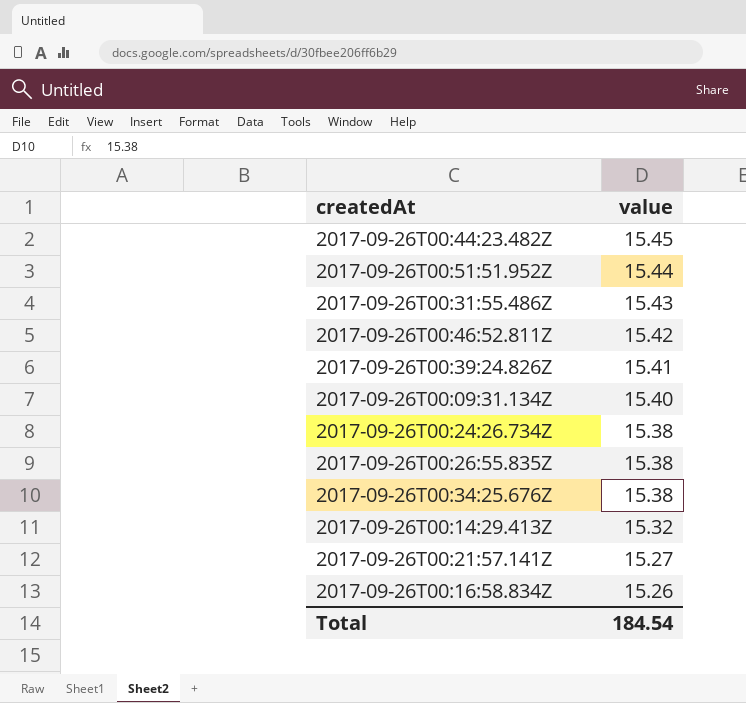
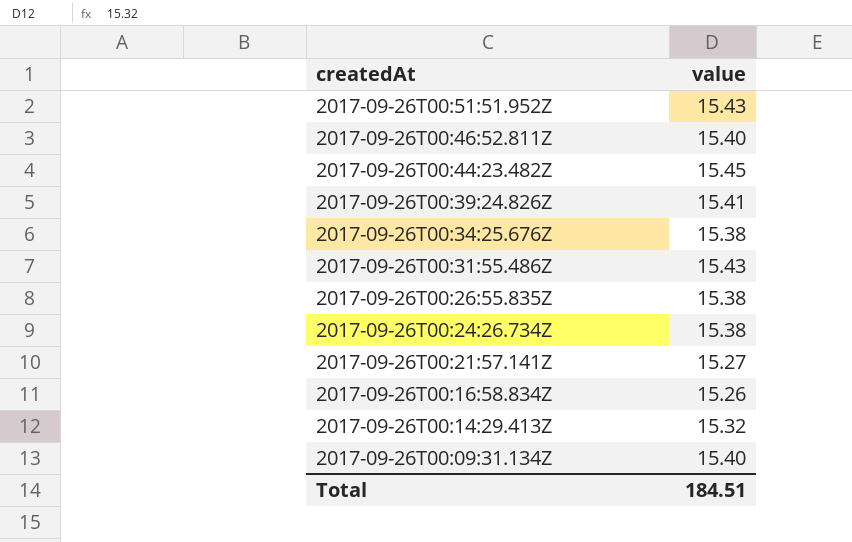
row order: value descending -> createdAt descending
2017-09-26T00:51:51.952Z | value: 15.44 -> 15.43
2017-09-26T00:46:52.811Z | value: 15.42 -> 15.40
Total | value: 184.54 -> 184.51

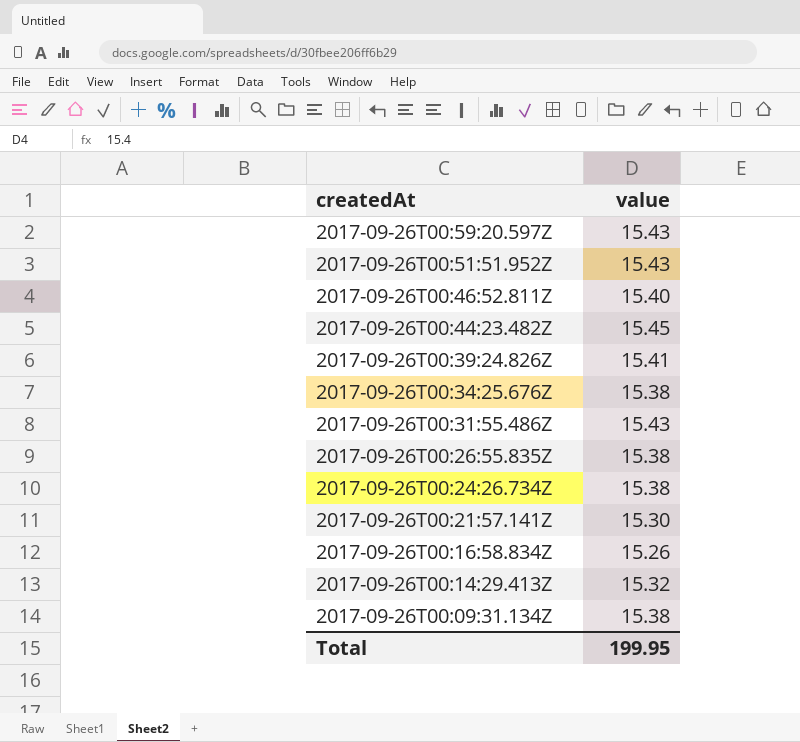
row 2017-09-26T00:59:20.597Z: none -> 15.43
2017-09-26T00:21:57.141Z | value: 15.27 -> 15.30
2017-09-26T00:09:31.134Z | value: 15.40 -> 15.38
Total | value: 184.51 -> 199.95

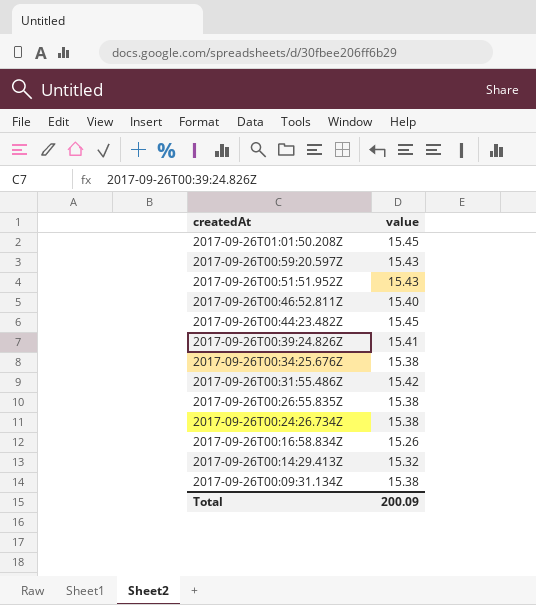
row 2017-09-26T00:21:57.141Z: 15.30 -> none
row 2017-09-26T01:01:50.208Z: none -> 15.45
2017-09-26T00:31:55.486Z | value: 15.43 -> 15.42
Total | value: 199.95 -> 200.09

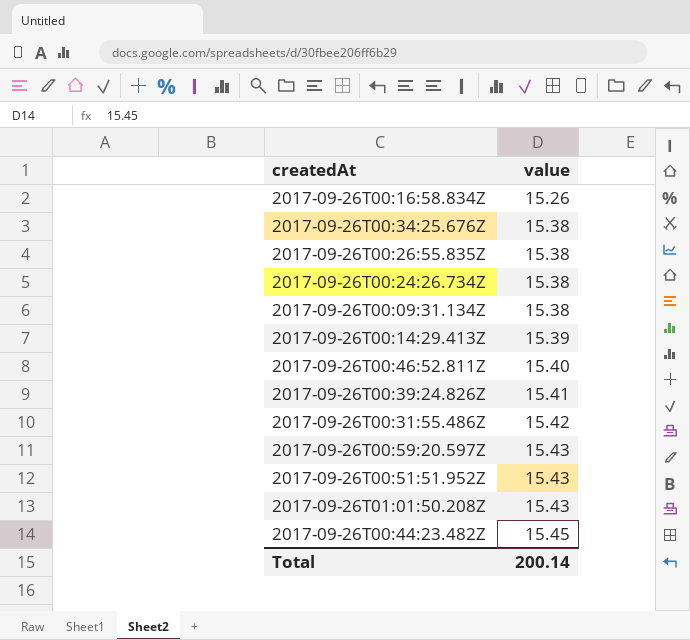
row order: createdAt descending -> value ascending
2017-09-26T00:14:29.413Z | value: 15.32 -> 15.39
2017-09-26T01:01:50.208Z | value: 15.45 -> 15.43
Total | value: 200.09 -> 200.14

